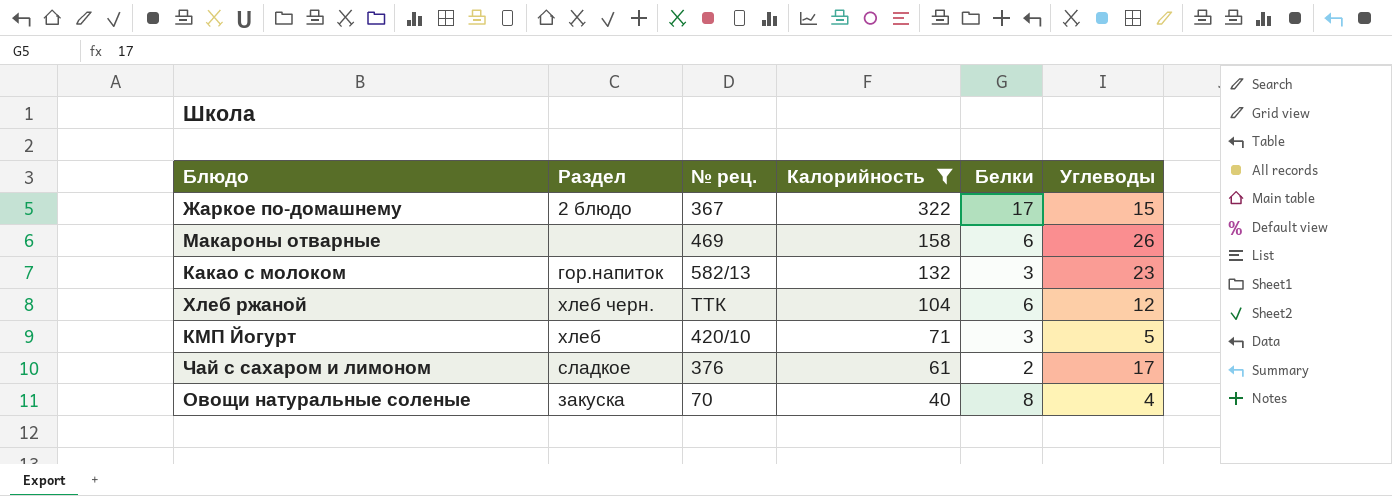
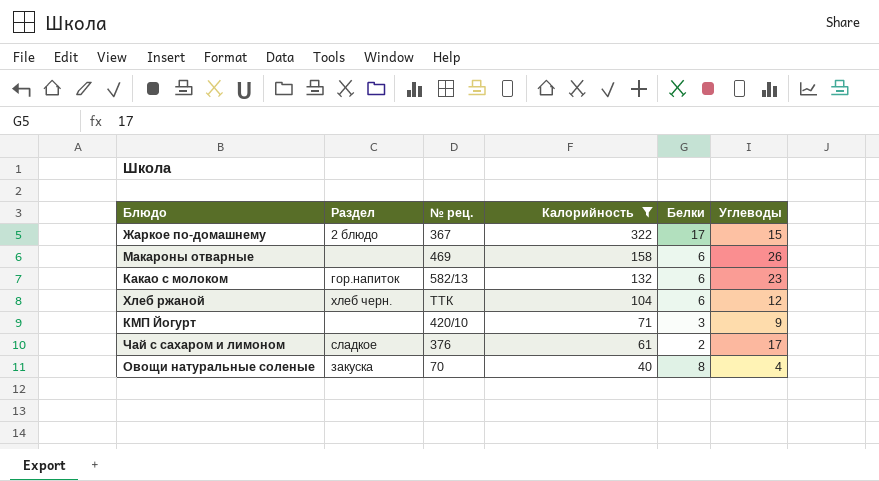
Какао с молоком | Белки: 3 -> 6
КМП Йогурт | Раздел: хлеб -> none
КМП Йогурт | Углеводы: 5 -> 9

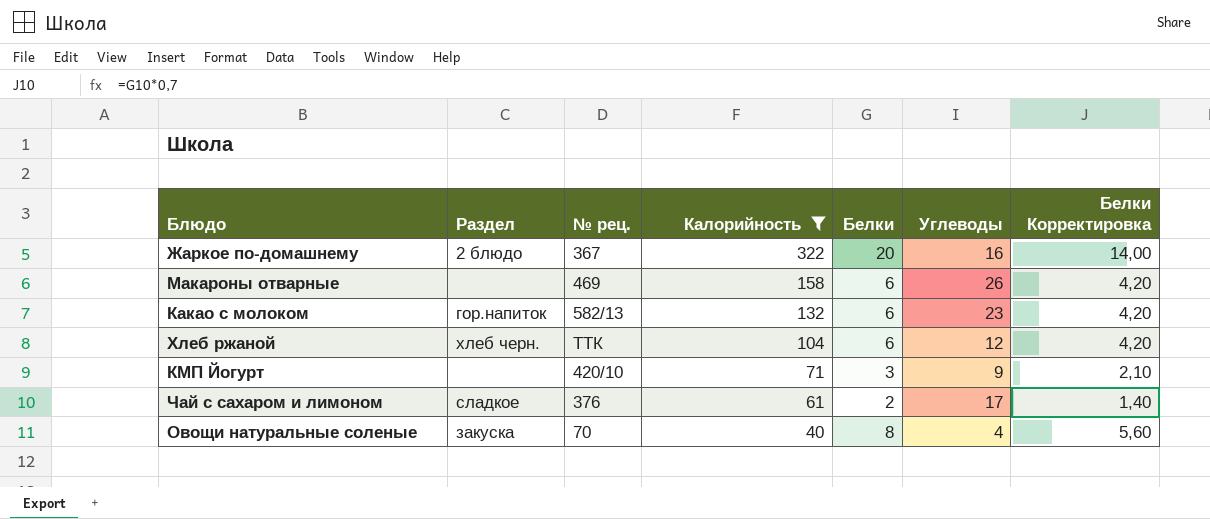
column Белки Корректировка | formula: none -> [Белки] * 0,7
Жаркое по-домашнему | Белки: 17 -> 20
Жаркое по-домашнему | Углеводы: 15 -> 16

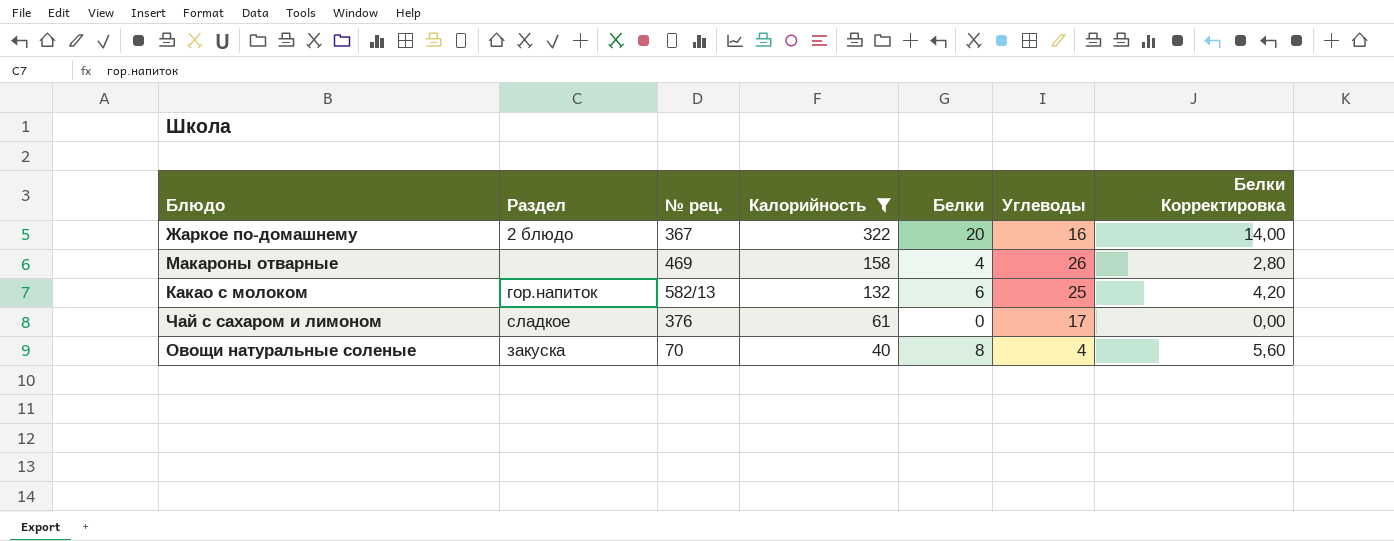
row Хлеб ржаной: хлеб черн. | ТТК | 104 | 6 | 12 | 4,20 -> none
row КМП Йогурт: none | 420/10 | 71 | 3 | 9 | 2,10 -> none
Макароны отварные | Белки: 6 -> 4
Макароны отварные | Белки Корректировка: 4,20 -> 2,80
Какао с молоком | Углеводы: 23 -> 25
Чай с сахаром и лимоном | Белки: 2 -> 0
Чай с сахаром и лимоном | Белки Корректировка: 1,40 -> 0,00

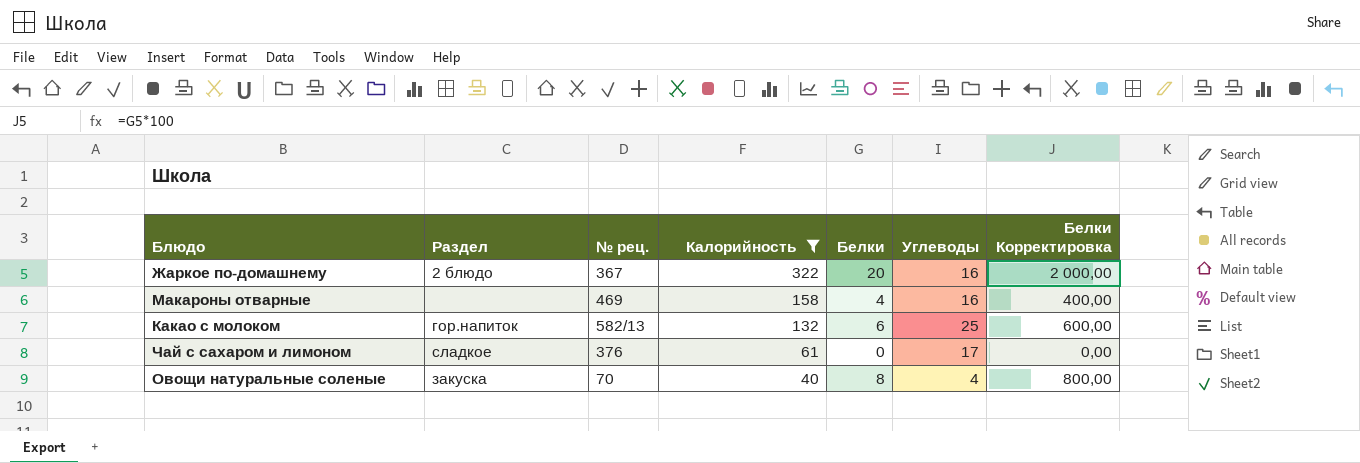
column Белки Корректировка | formula: [Белки] * 0,7 -> [Белки] * 100
Макароны отварные | Углеводы: 26 -> 16

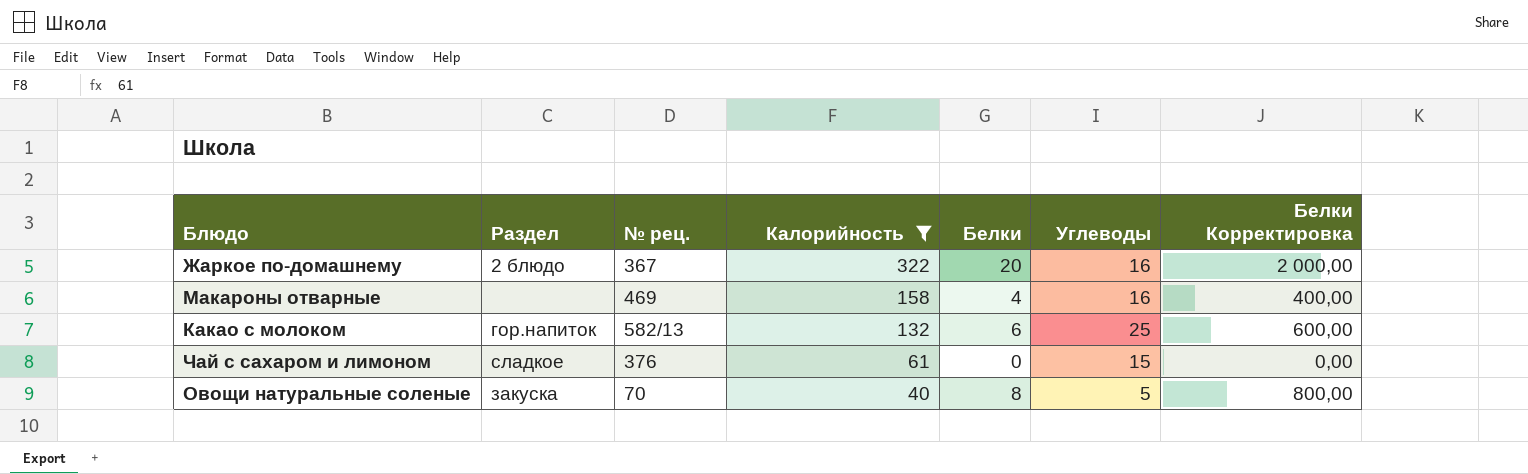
Чай с сахаром и лимоном | Углеводы: 17 -> 15
Овощи натуральные соленые | Углеводы: 4 -> 5

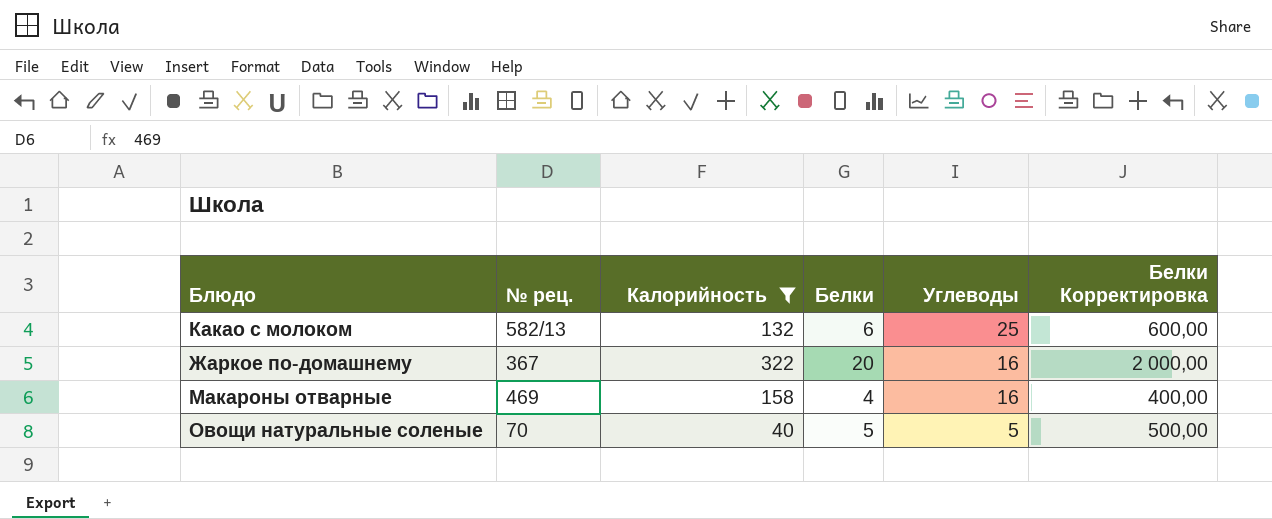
row order: Калорийность descending -> Углеводы descending
column Раздел | position: 2 -> none
row Чай с сахаром и лимоном: сладкое | 376 | 61 | 0 | 15 | 0,00 -> none
Овощи натуральные соленые | Белки: 8 -> 5
Овощи натуральные соленые | Белки Корректировка: 800,00 -> 500,00

